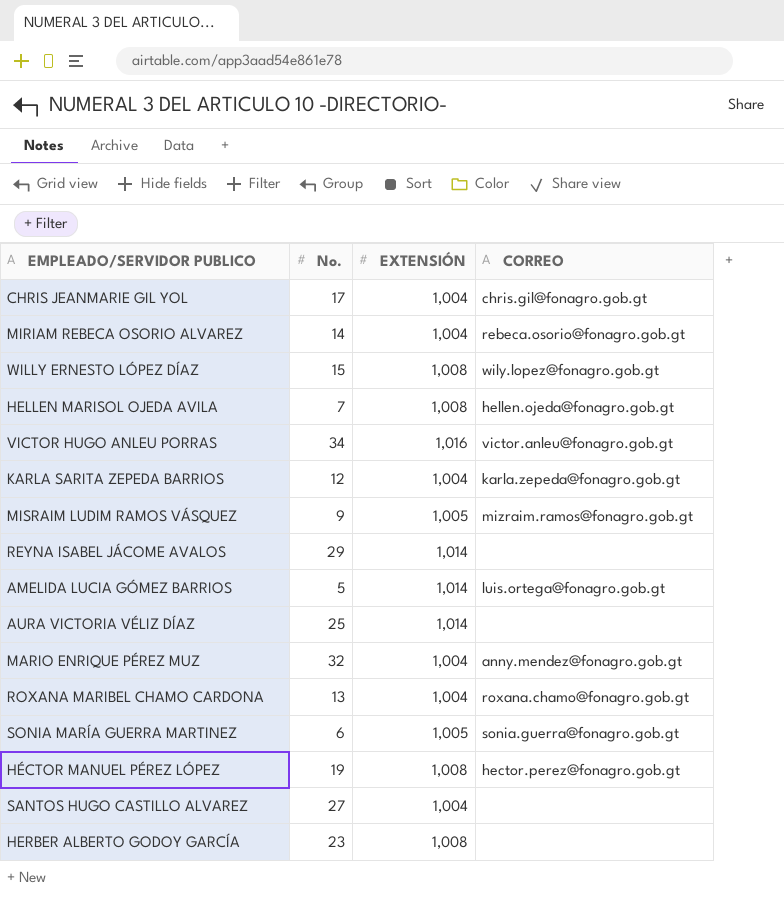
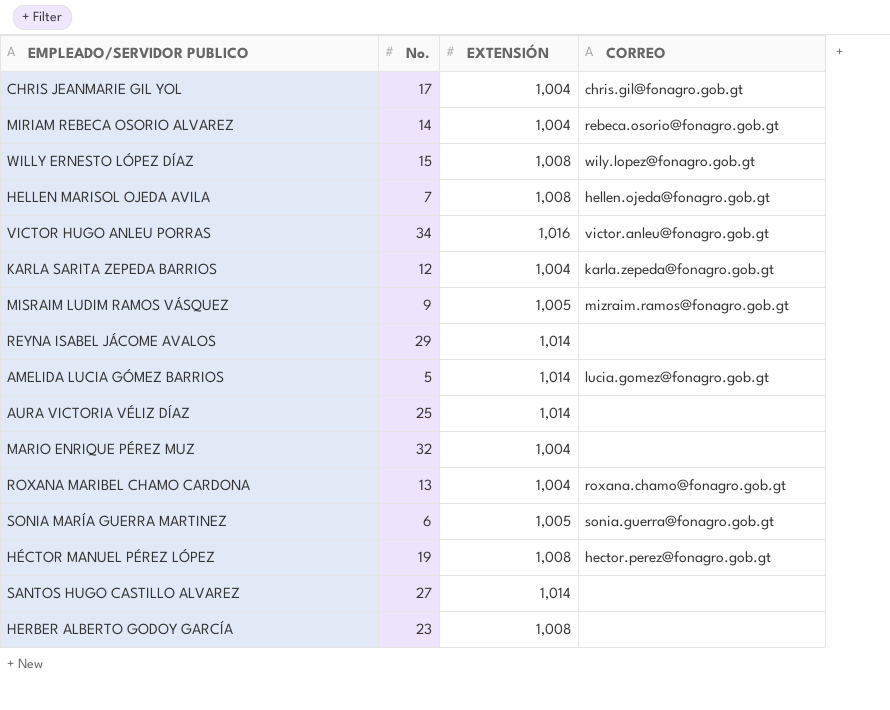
AMELIDA LUCIA GÓMEZ BARRIOS | CORREO: luis.ortega@fonagro.gob.gt -> lucia.gomez@fonagro.gob.gt
MARIO ENRIQUE PÉREZ MUZ | CORREO: anny.mendez@fonagro.gob.gt -> none
SANTOS HUGO CASTILLO ALVAREZ | EXTENSIÓN: 1,004 -> 1,014

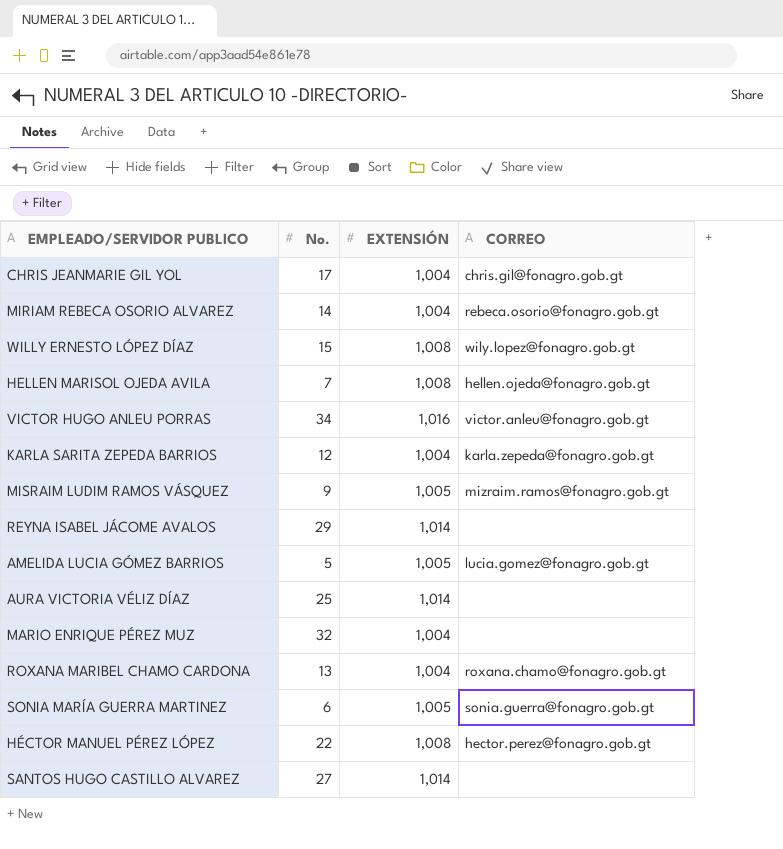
row HERBER ALBERTO GODOY GARCÍA: 23 | 1,008 | none -> none
AMELIDA LUCIA GÓMEZ BARRIOS | EXTENSIÓN: 1,014 -> 1,005
HÉCTOR MANUEL PÉREZ LÓPEZ | No.: 19 -> 22

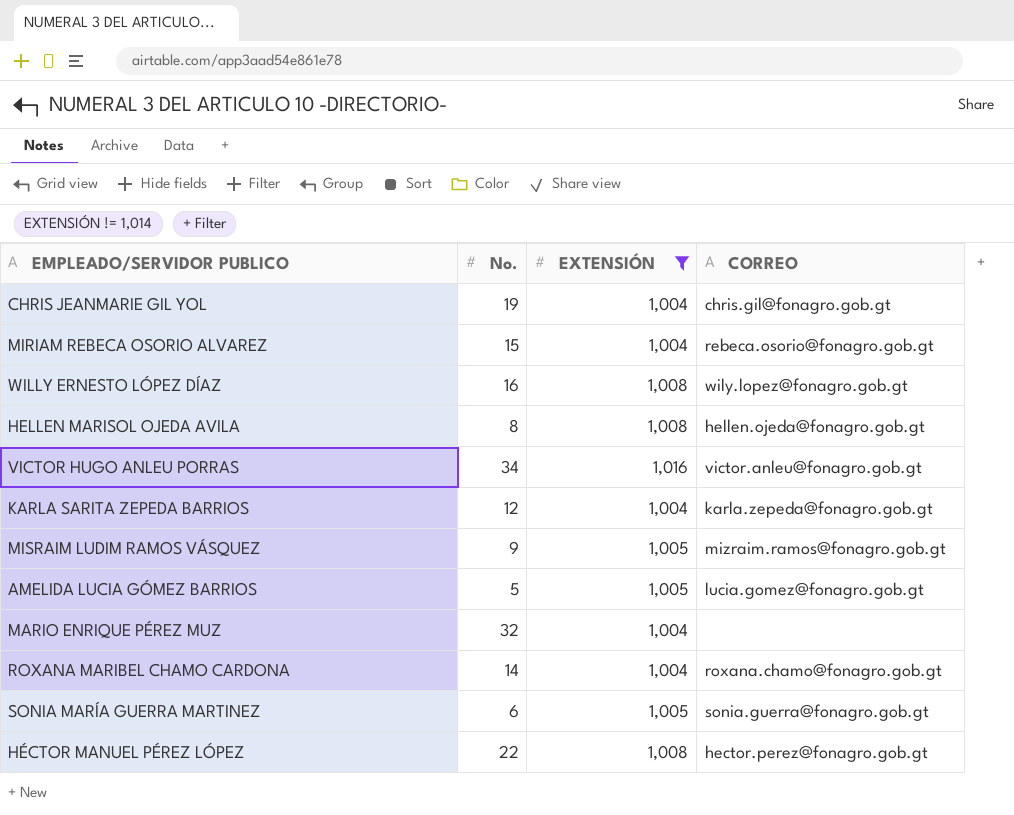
filter: none -> EXTENSIÓN != 1,014
CHRIS JEANMARIE GIL YOL | No.: 17 -> 19
MIRIAM REBECA OSORIO ALVAREZ | No.: 14 -> 15
WILLY ERNESTO LÓPEZ DÍAZ | No.: 15 -> 16
HELLEN MARISOL OJEDA AVILA | No.: 7 -> 8
ROXANA MARIBEL CHAMO CARDONA | No.: 13 -> 14

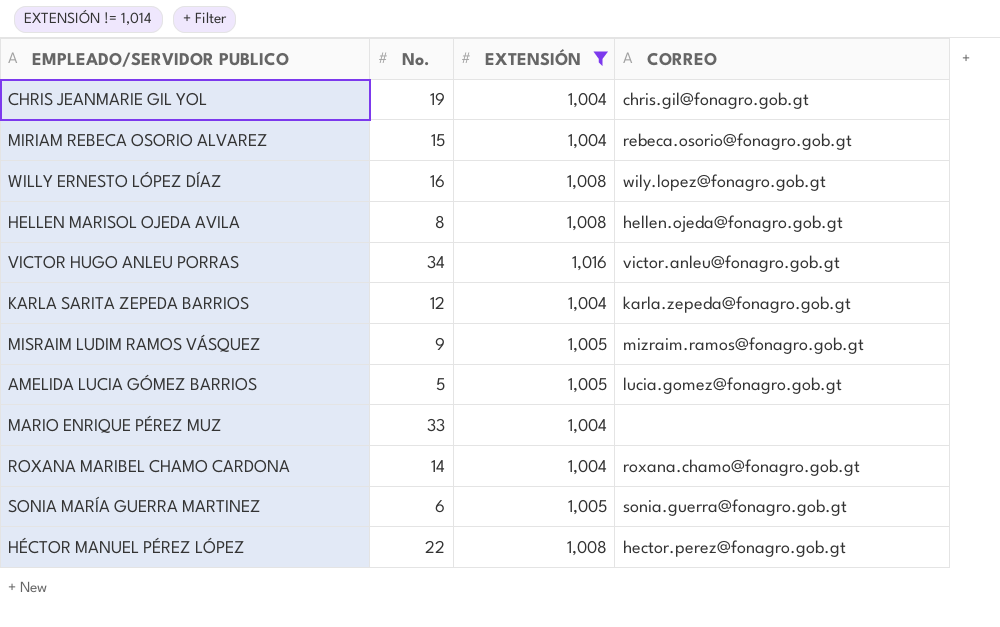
MARIO ENRIQUE PÉREZ MUZ | No.: 32 -> 33

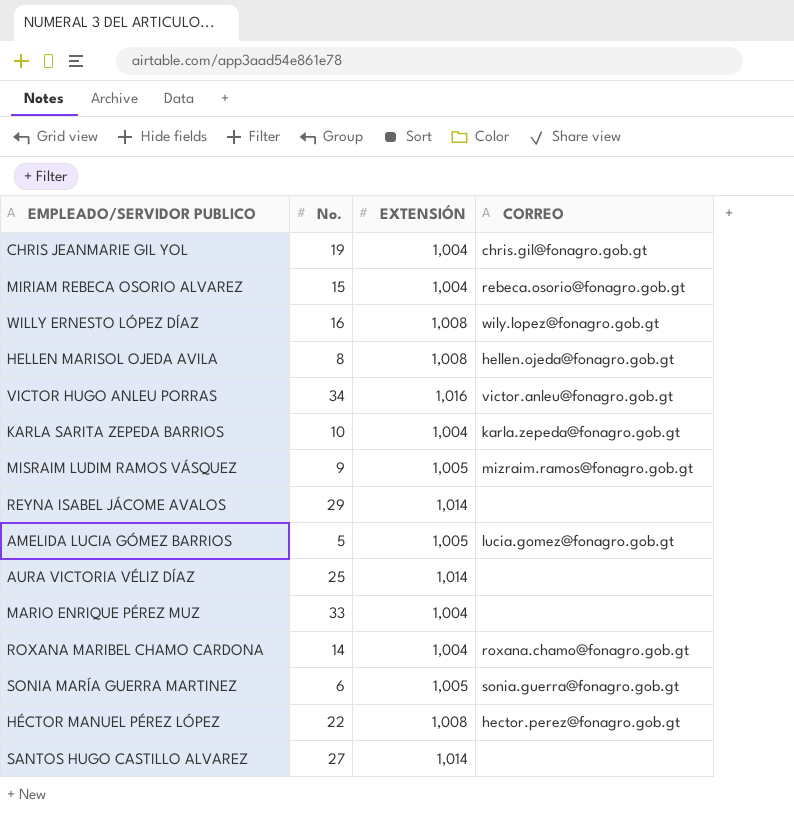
filter: EXTENSIÓN != 1,014 -> none
KARLA SARITA ZEPEDA BARRIOS | No.: 12 -> 10

